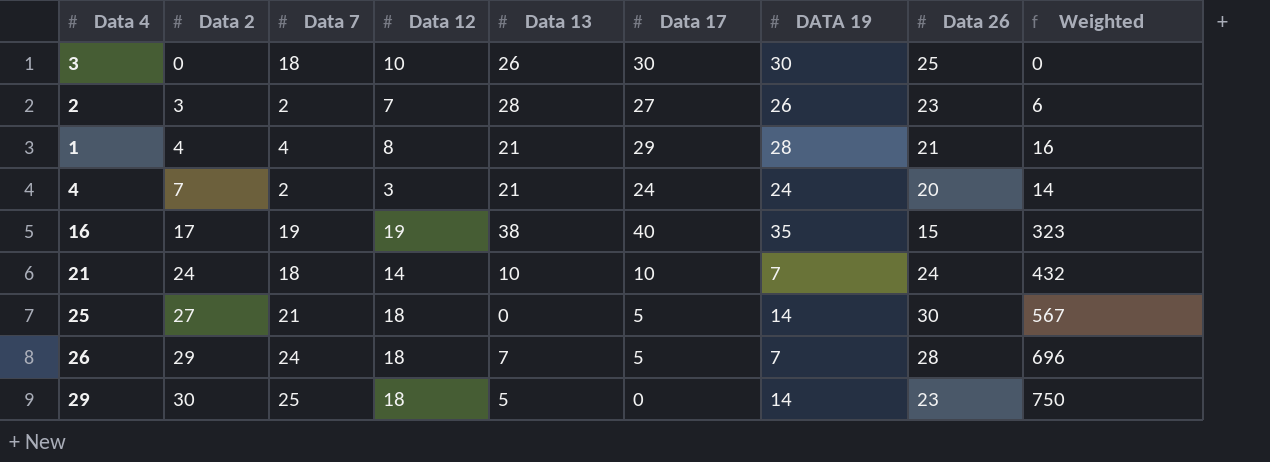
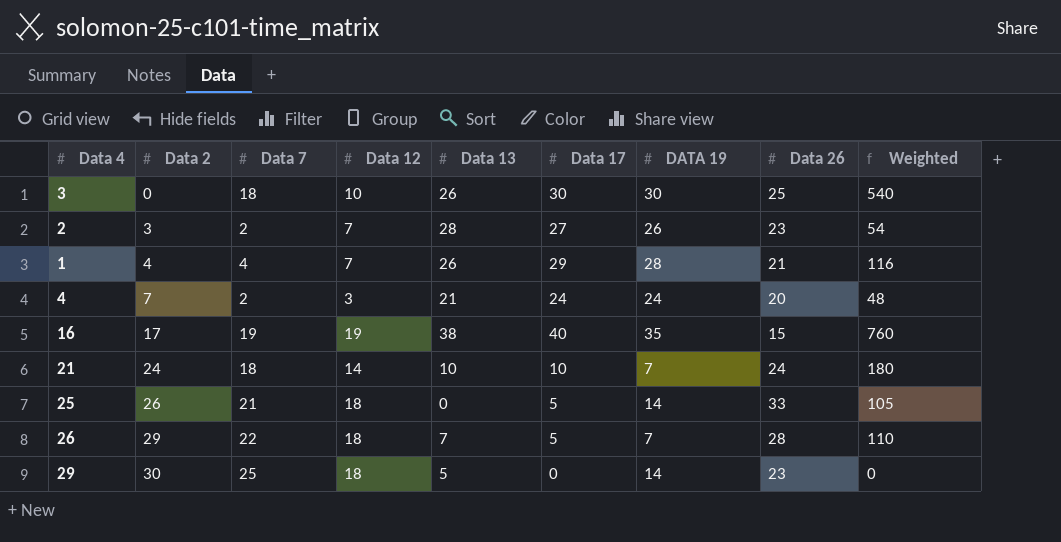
column Weighted | formula: [Data 2] * [Data 7] -> [Data 7] * [Data 17]
1 | Data 12: 8 -> 7
1 | Data 13: 21 -> 26
25 | Data 2: 27 -> 26
25 | Data 26: 30 -> 33
26 | Data 7: 24 -> 22

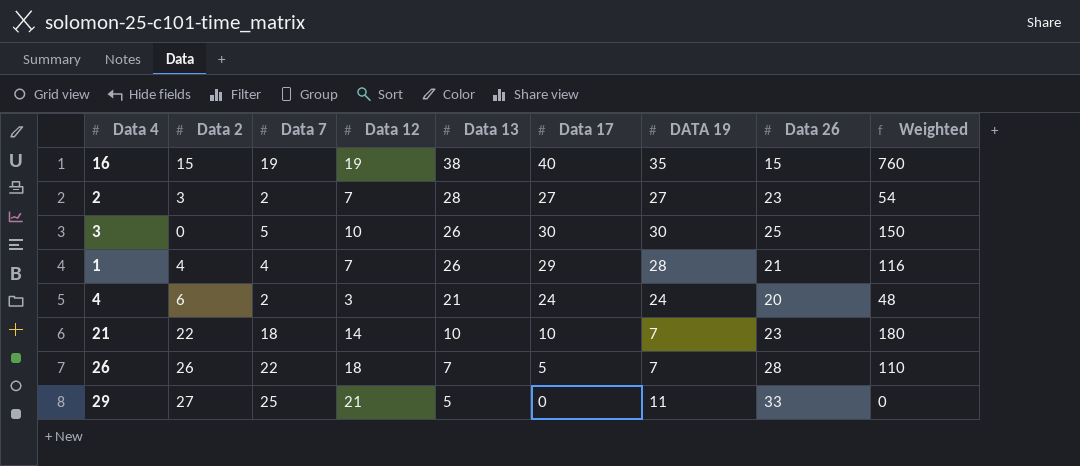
row order: Data 2 ascending -> Data 13 descending
row 25: 26 | 21 | 18 | 0 | 5 | 14 | 33 | 105 -> none
16 | Data 2: 17 -> 15
2 | DATA 19: 26 -> 27
3 | Data 7: 18 -> 5
3 | Weighted: 540 -> 150
4 | Data 2: 7 -> 6
21 | Data 2: 24 -> 22
21 | Data 26: 24 -> 23
26 | Data 2: 29 -> 26
29 | Data 2: 30 -> 27
29 | Data 12: 18 -> 21
29 | DATA 19: 14 -> 11
29 | Data 26: 23 -> 33

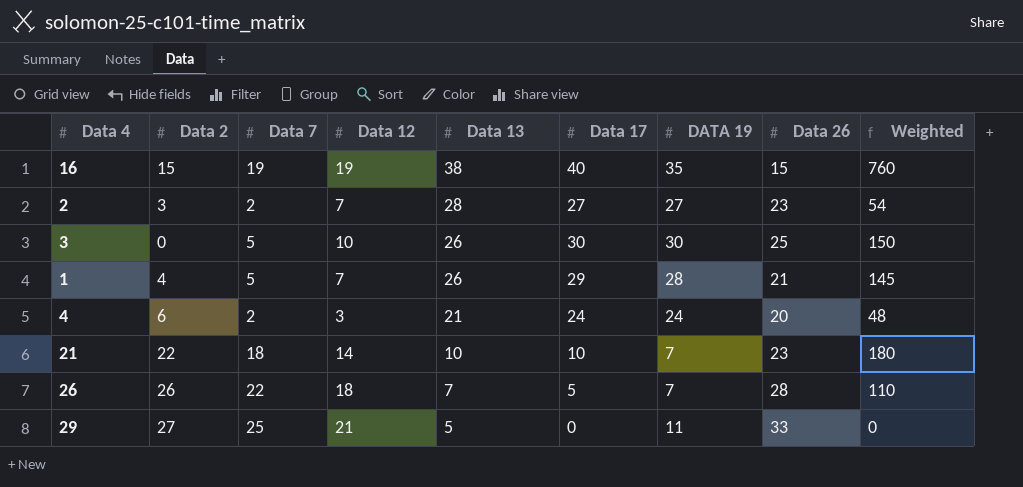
1 | Data 7: 4 -> 5
1 | Weighted: 116 -> 145

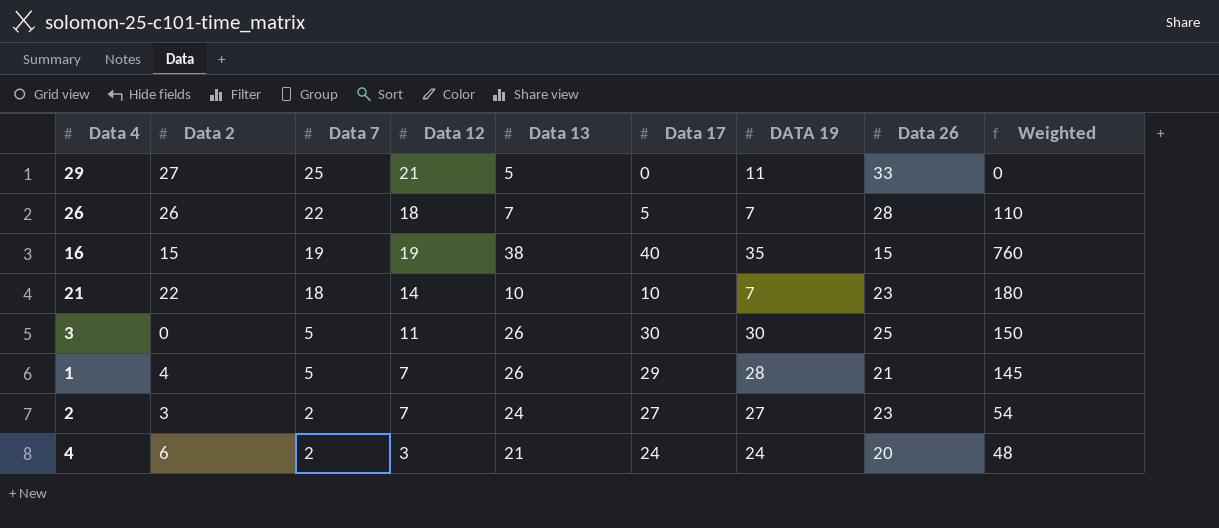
row order: Data 13 descending -> Data 7 descending
3 | Data 12: 10 -> 11
2 | Data 13: 28 -> 24

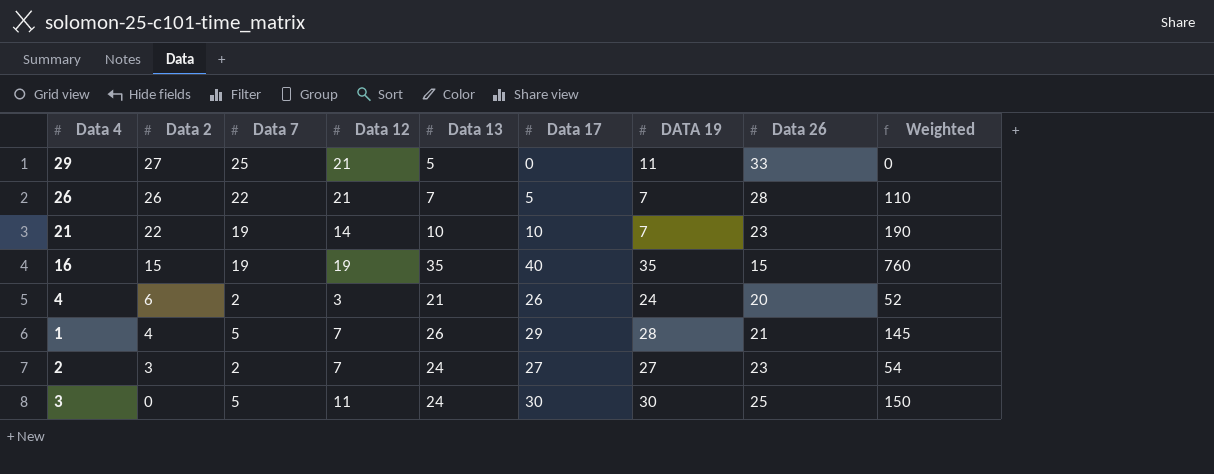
row order: Data 7 descending -> Data 2 descending
26 | Data 12: 18 -> 21
21 | Data 7: 18 -> 19
21 | Weighted: 180 -> 190
16 | Data 13: 38 -> 35
4 | Data 17: 24 -> 26
4 | Weighted: 48 -> 52
3 | Data 13: 26 -> 24

